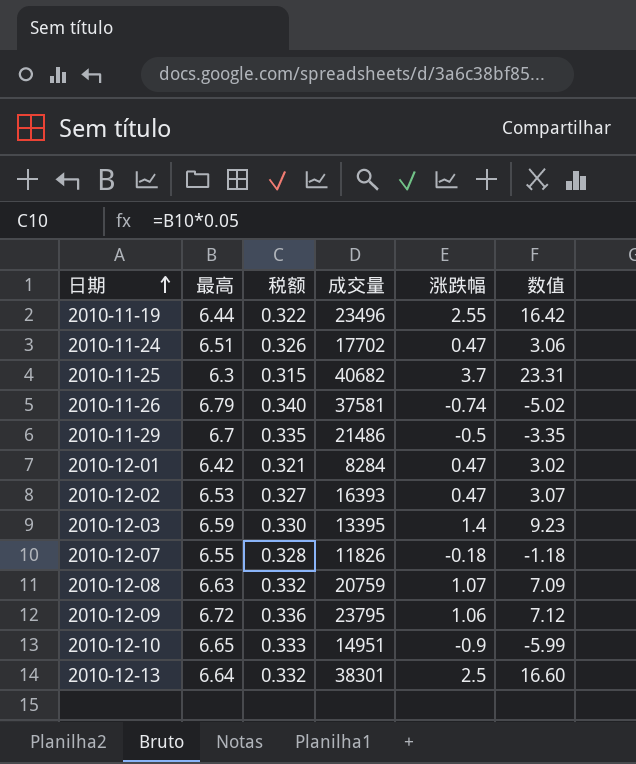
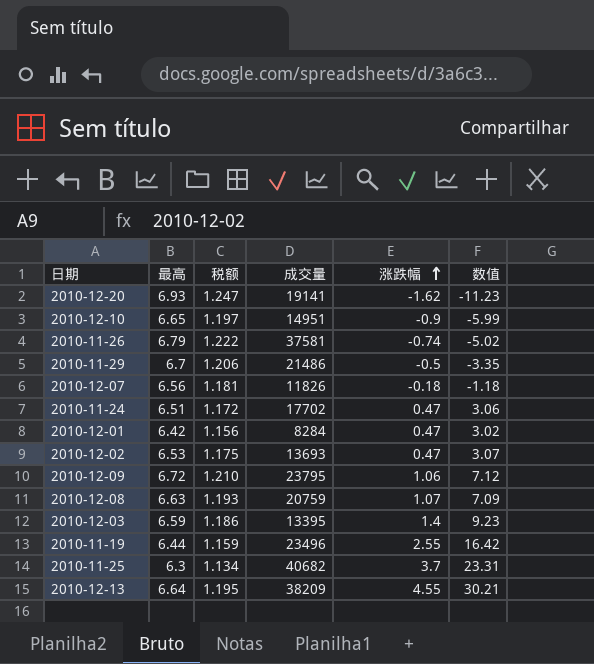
row order: 日期 ascending -> 涨跌幅 ascending
column 税额 | formula: [最高] * 0.05 -> [最高] * 0.18
row 2010-12-20: none -> 6.93 | 1.247 | 19141 | -1.62 | -11.23
2010-12-07 | 最高: 6.55 -> 6.56
2010-12-02 | 成交量: 16393 -> 13693
2010-12-13 | 成交量: 38301 -> 38209
2010-12-13 | 涨跌幅: 2.5 -> 4.55
2010-12-13 | 数值: 16.60 -> 30.21

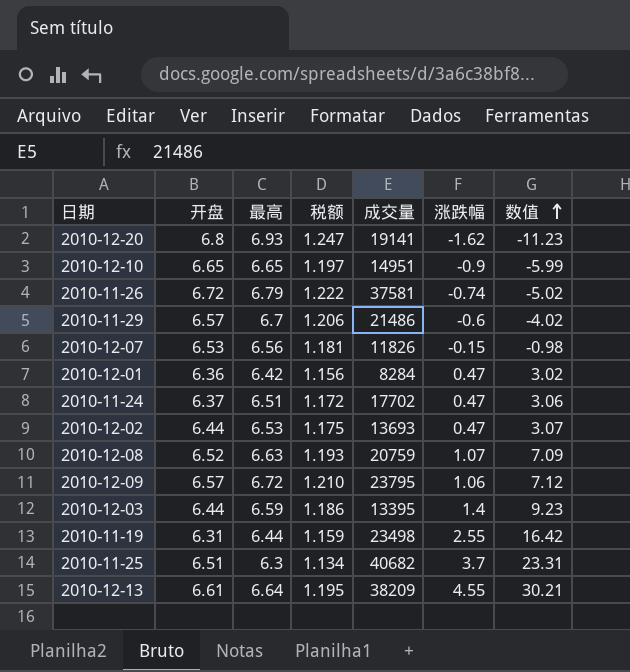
row order: 涨跌幅 ascending -> 数值 ascending
column 开盘 | position: none -> 2
2010-11-29 | 涨跌幅: -0.5 -> -0.6
2010-11-29 | 数值: -3.35 -> -4.02
2010-12-07 | 涨跌幅: -0.18 -> -0.15
2010-12-07 | 数值: -1.18 -> -0.98
2010-11-19 | 成交量: 23496 -> 23498

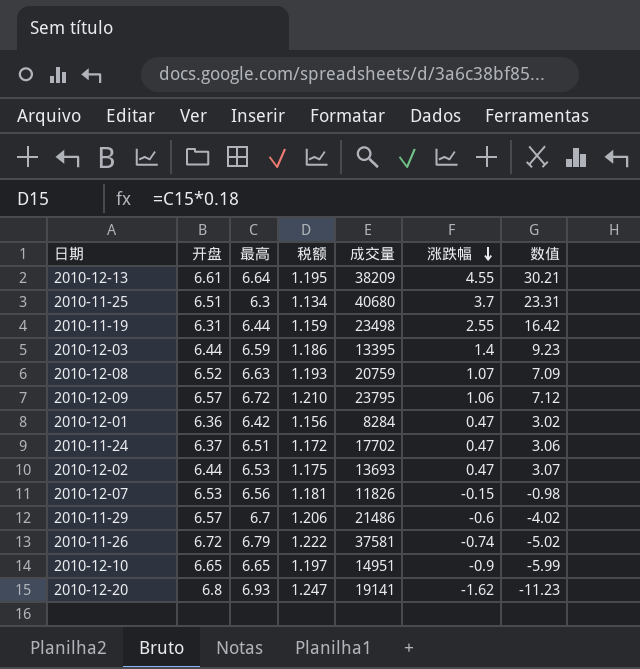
row order: 数值 ascending -> 涨跌幅 descending
2010-11-25 | 成交量: 40682 -> 40680

